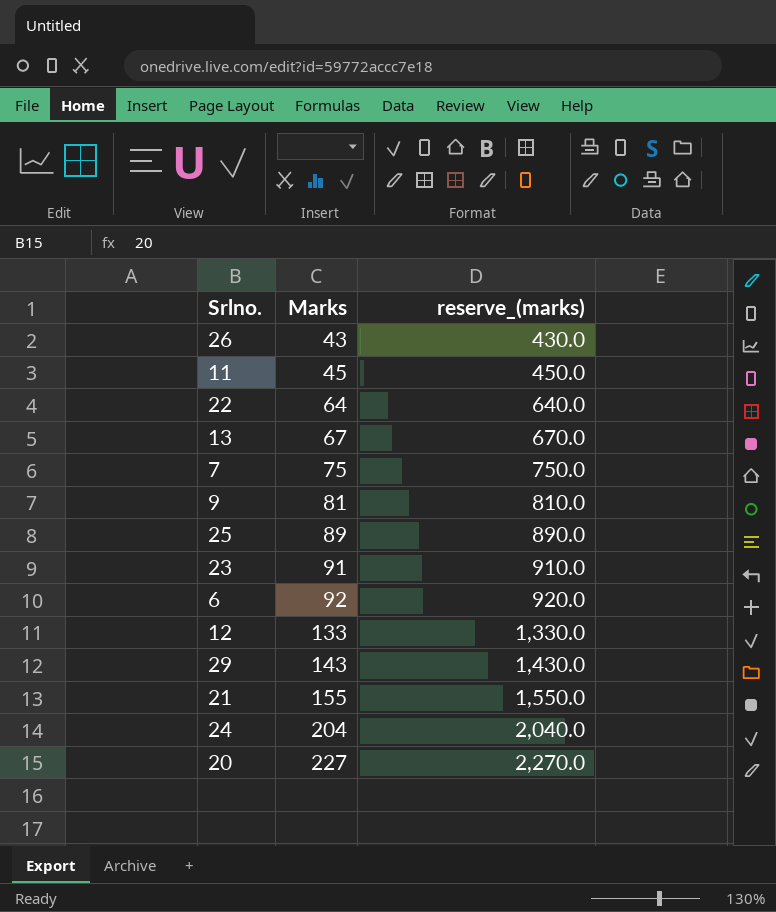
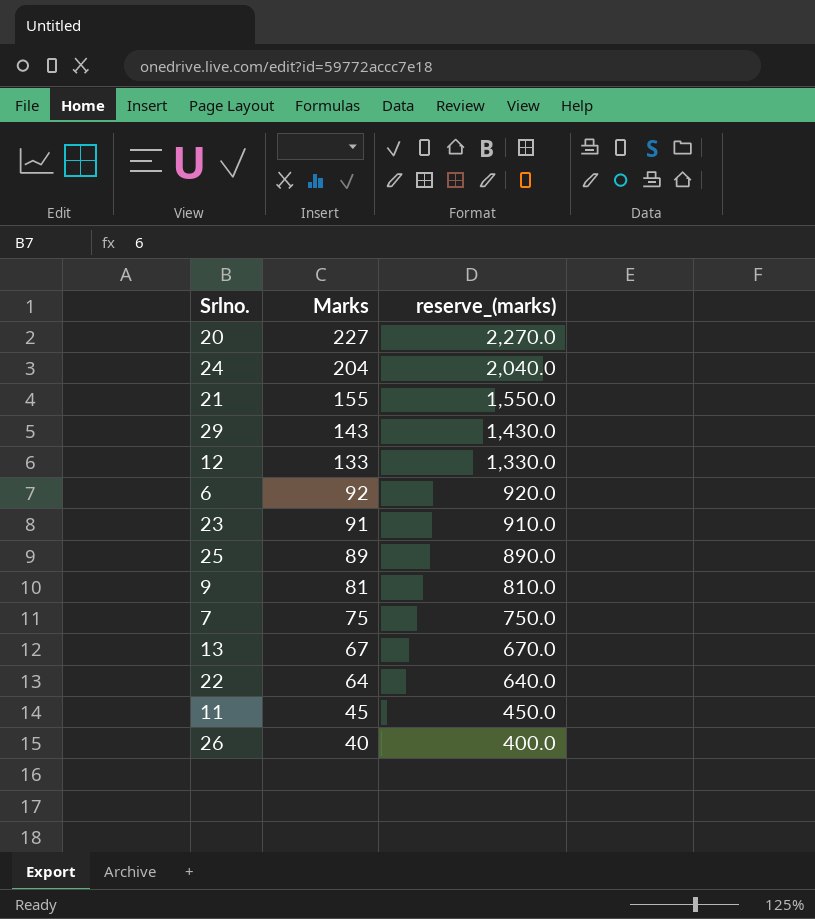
row order: Marks ascending -> Marks descending
26 | Marks: 43 -> 40
26 | reserve_(marks): 430.0 -> 400.0

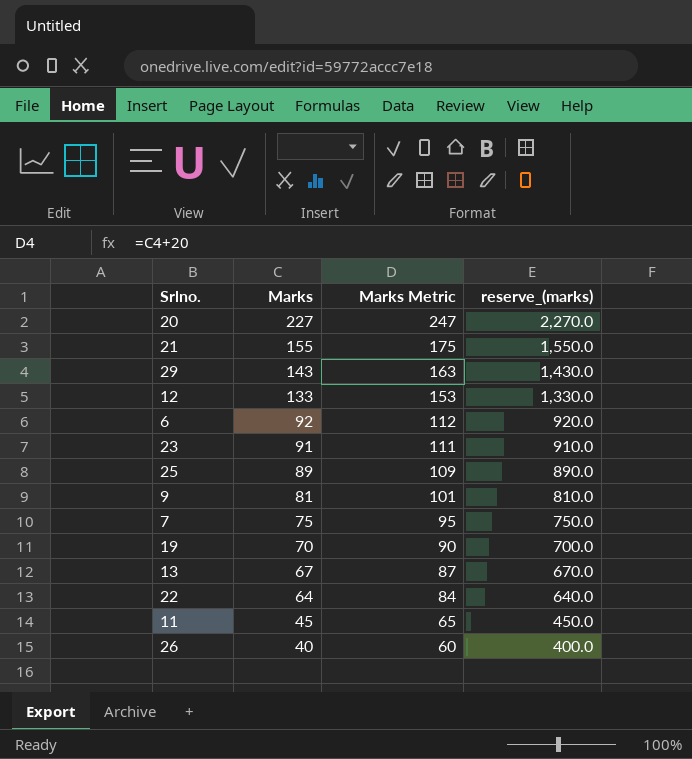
column Marks Metric | formula: none -> [Marks] + 20
row 24: 204 | 2,040.0 -> none
row 19: none -> 70 | 90 | 700.0

